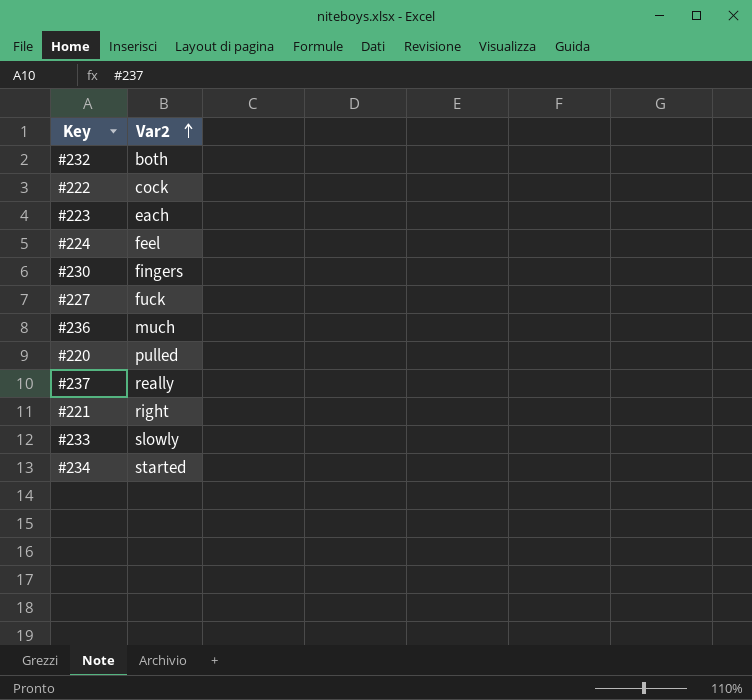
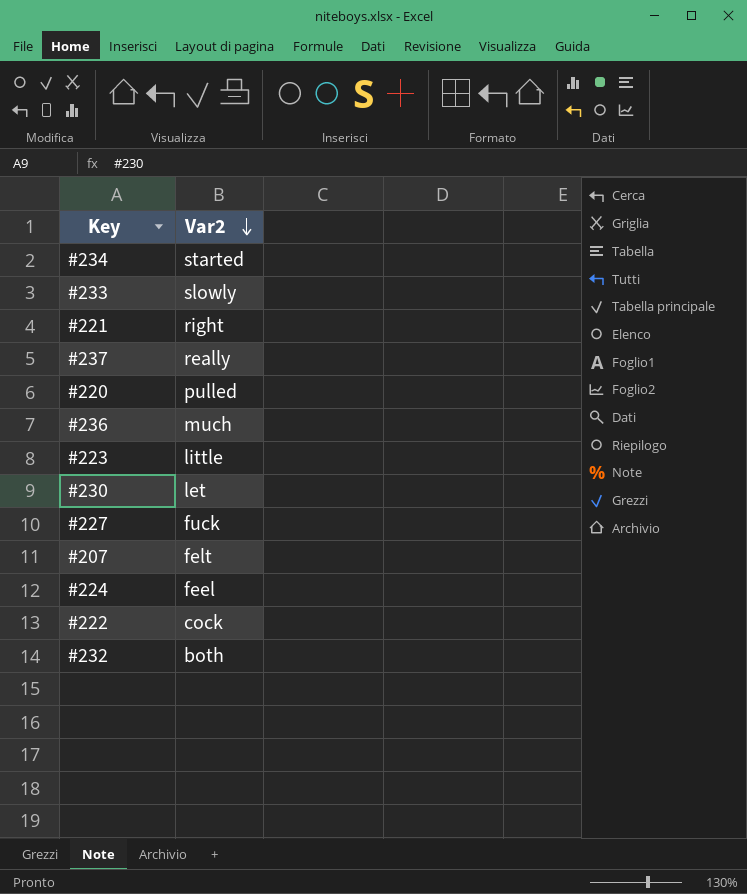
row order: Var2 ascending -> Var2 descending
#223 | Var2: each -> little
#230 | Var2: fingers -> let
row #207: none -> felt

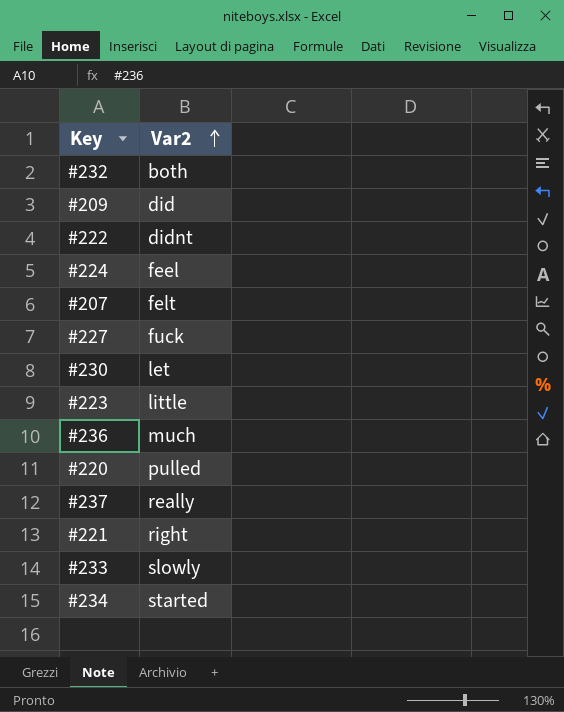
row order: Var2 descending -> Var2 ascending
row #209: none -> did
#222 | Var2: cock -> didnt

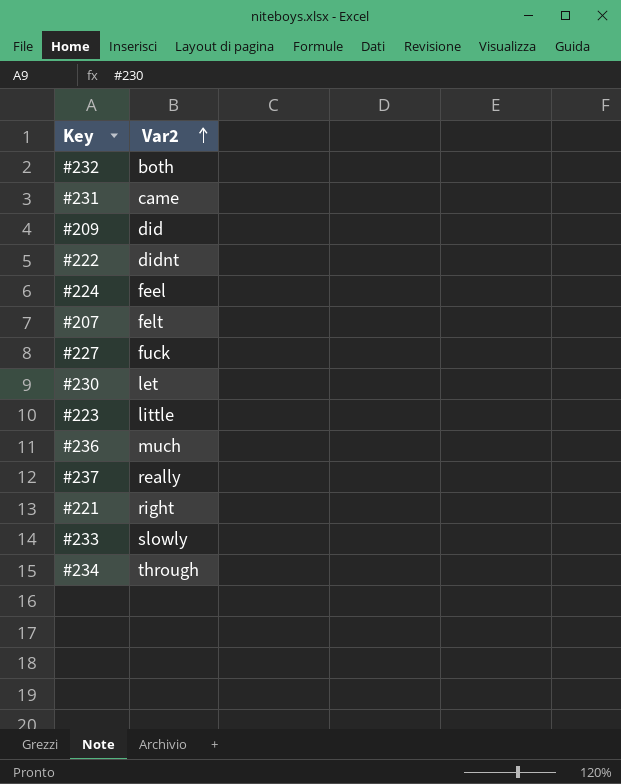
row #220: pulled -> none
row #231: none -> came
#234 | Var2: started -> through

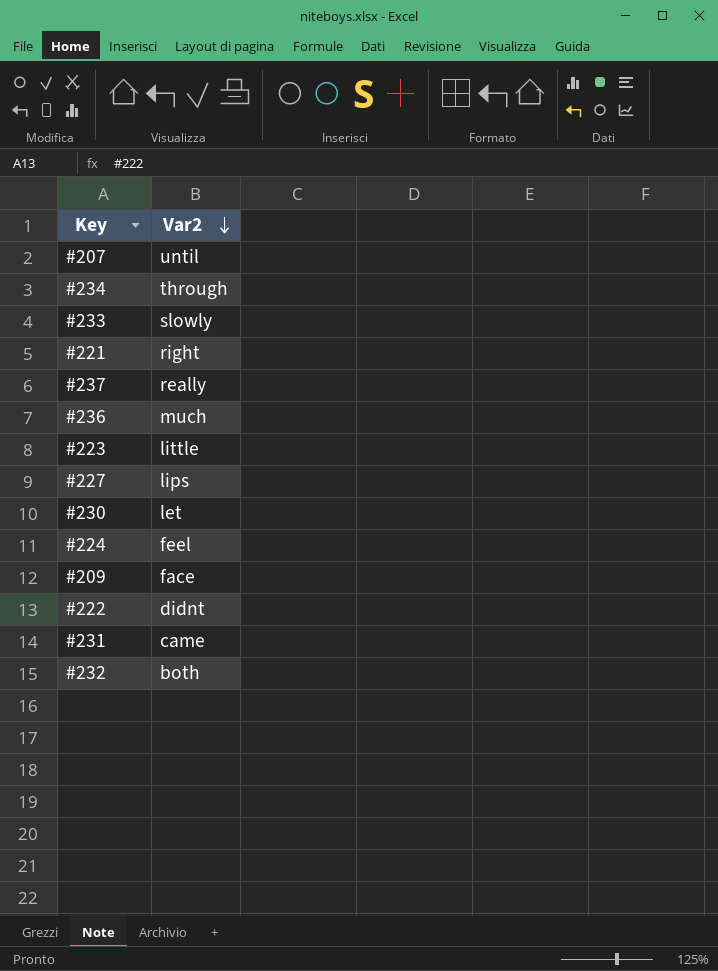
row order: Var2 ascending -> Var2 descending
#207 | Var2: felt -> until
#227 | Var2: fuck -> lips
#209 | Var2: did -> face

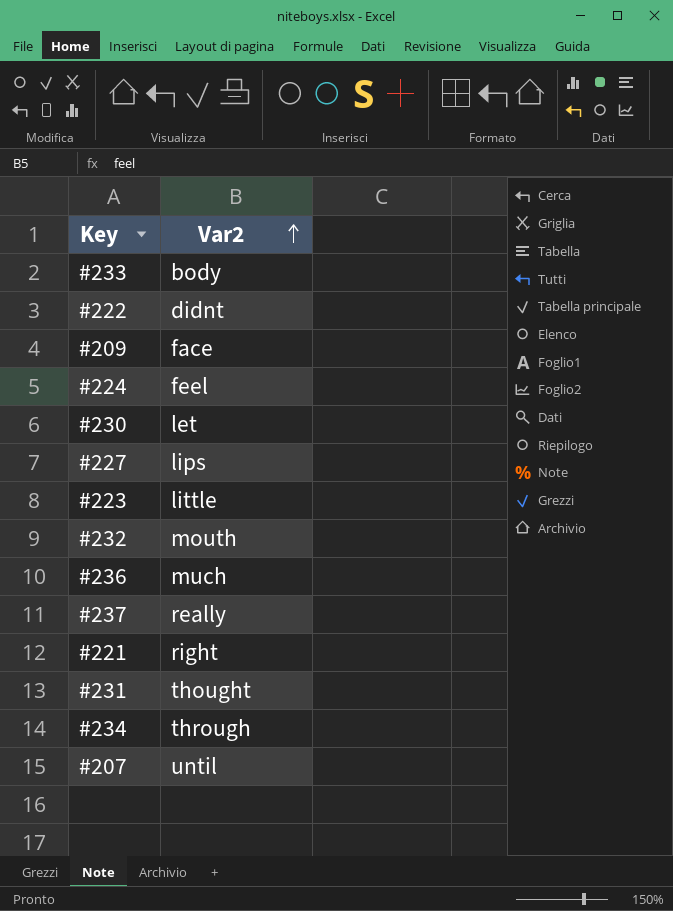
row order: Var2 descending -> Var2 ascending
#233 | Var2: slowly -> body
#232 | Var2: both -> mouth
#231 | Var2: came -> thought

